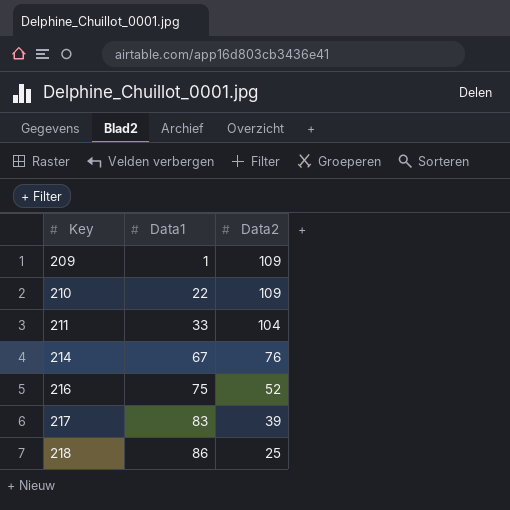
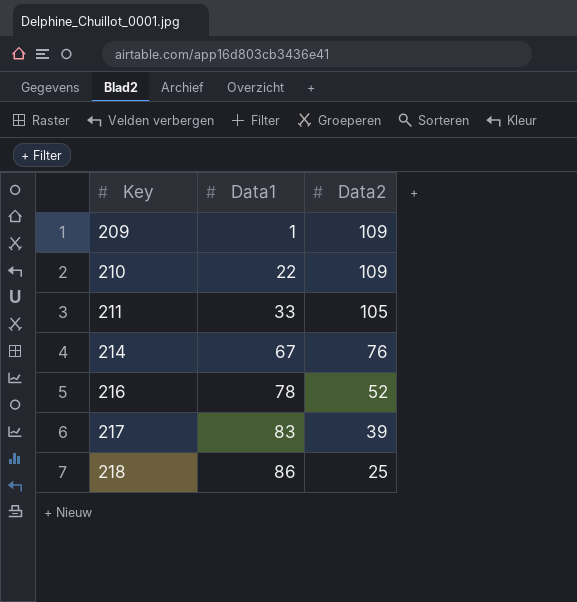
211 | Data2: 104 -> 105
216 | Data1: 75 -> 78

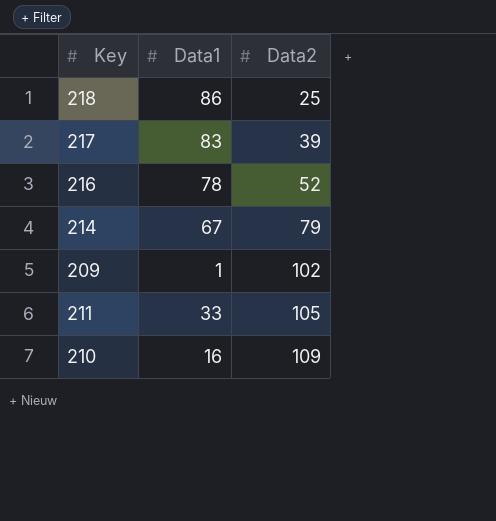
row order: Key ascending -> Data2 ascending
214 | Data2: 76 -> 79
209 | Data2: 109 -> 102
210 | Data1: 22 -> 16

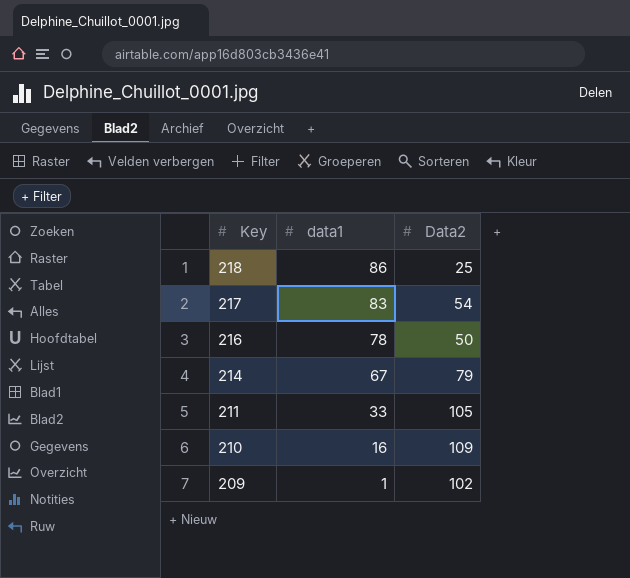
row order: Data2 ascending -> Key descending
column name: Data1 -> data1
217 | Data2: 39 -> 54
216 | Data2: 52 -> 50

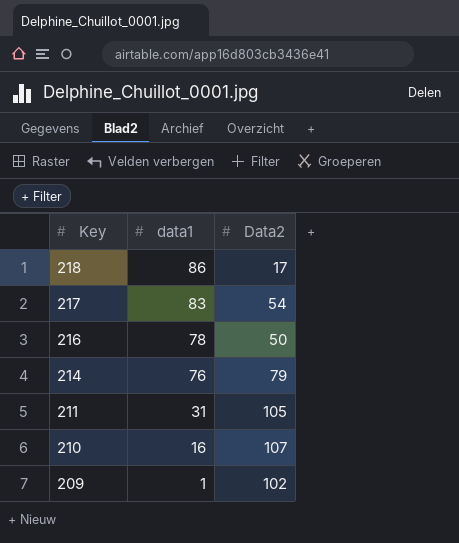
218 | Data2: 25 -> 17
214 | data1: 67 -> 76
211 | data1: 33 -> 31
210 | Data2: 109 -> 107

